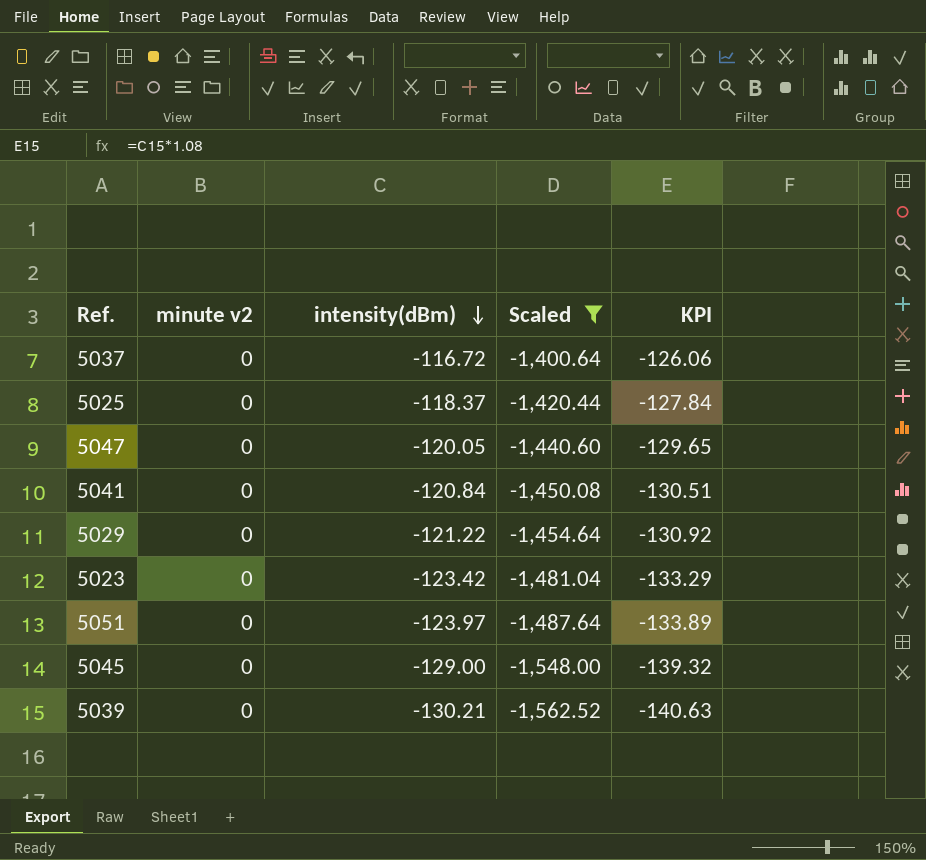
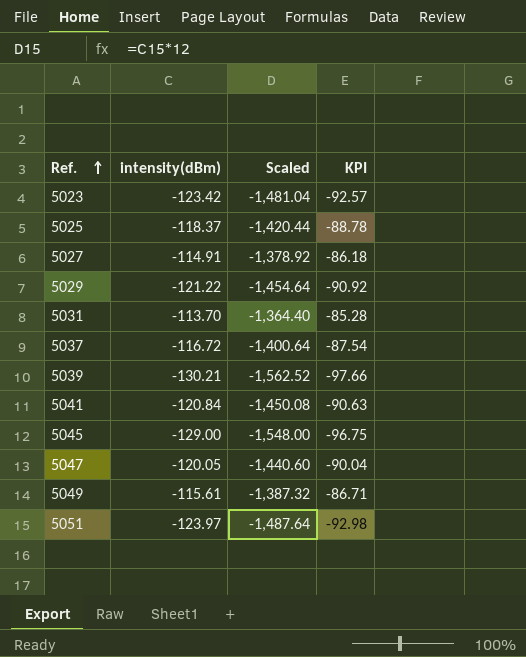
filter: Scaled <= -1,400.64 -> none
row order: intensity(dBm) descending -> Ref. ascending
column minute v2 | position: 2 -> none
column KPI | formula: [intensity(dBm)] * 1.08 -> [intensity(dBm)] * 0.75

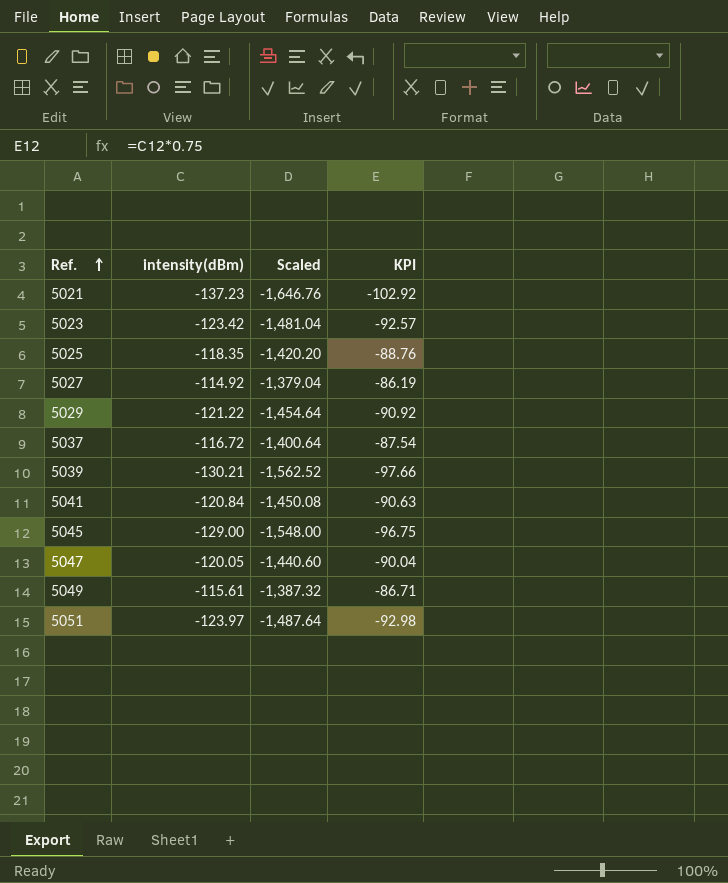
row 5031: -113.70 | -1,364.40 | -85.28 -> none
row 5021: none -> -137.23 | -1,646.76 | -102.92
5025 | intensity(dBm): -118.37 -> -118.35
5025 | Scaled: -1,420.44 -> -1,420.20
5025 | KPI: -88.78 -> -88.76
5027 | intensity(dBm): -114.91 -> -114.92
5027 | Scaled: -1,378.92 -> -1,379.04
5027 | KPI: -86.18 -> -86.19

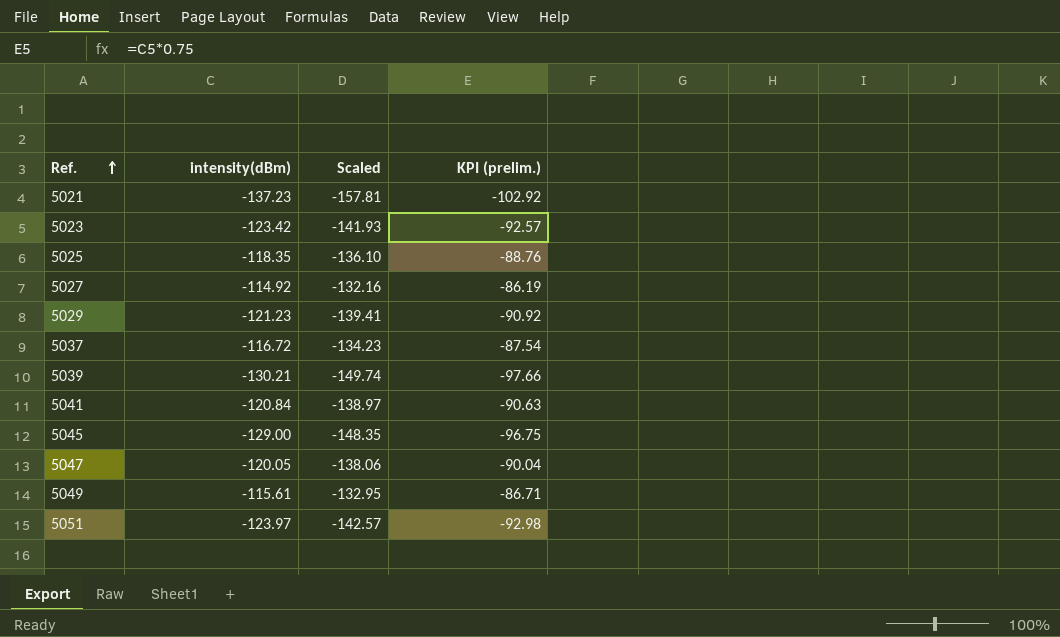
column Scaled | formula: [intensity(dBm)] * 12 -> [intensity(dBm)] * 1.15
column name: KPI -> KPI (prelim.)
5029 | intensity(dBm): -121.22 -> -121.23

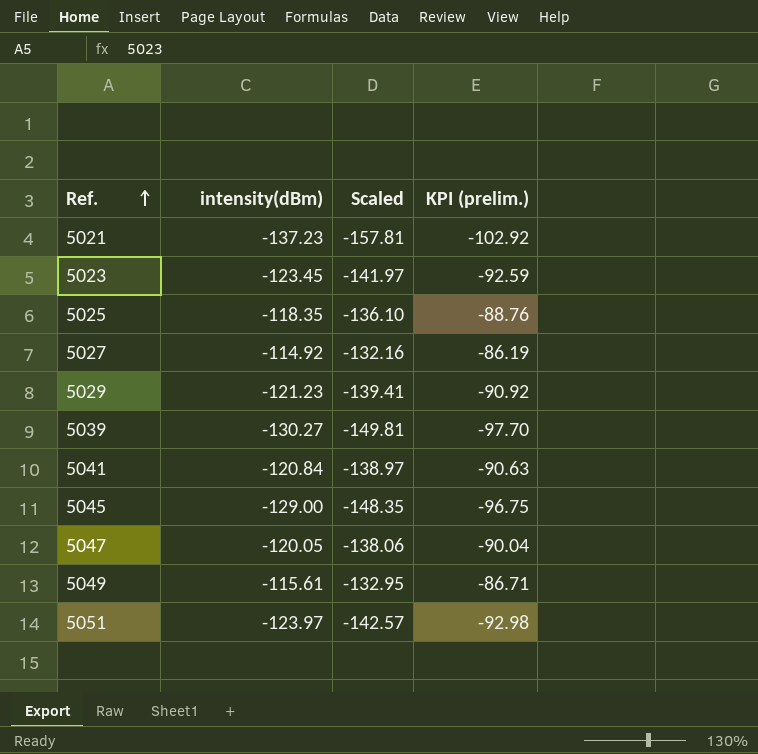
row 5037: -116.72 | -134.23 | -87.54 -> none
5023 | intensity(dBm): -123.42 -> -123.45
5023 | Scaled: -141.93 -> -141.97
5023 | KPI (prelim.): -92.57 -> -92.59
5039 | intensity(dBm): -130.21 -> -130.27
5039 | Scaled: -149.74 -> -149.81
5039 | KPI (prelim.): -97.66 -> -97.70

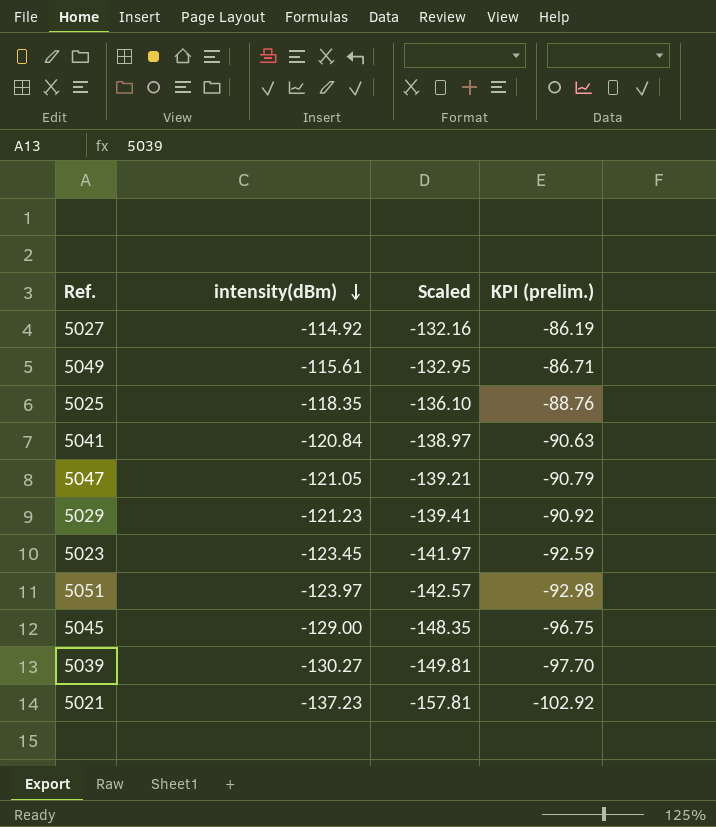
row order: Ref. ascending -> intensity(dBm) descending
5047 | intensity(dBm): -120.05 -> -121.05
5047 | Scaled: -138.06 -> -139.21
5047 | KPI (prelim.): -90.04 -> -90.79

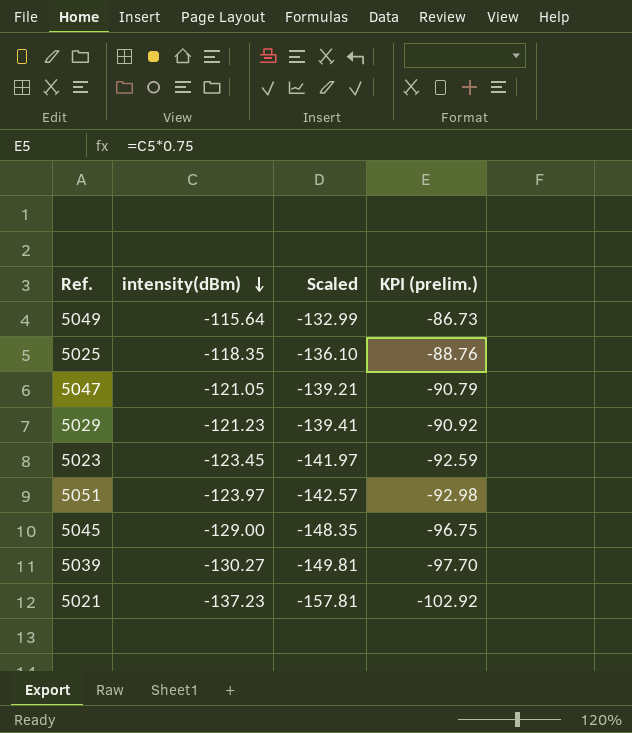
row 5027: -114.92 | -132.16 | -86.19 -> none
row 5041: -120.84 | -138.97 | -90.63 -> none
5049 | intensity(dBm): -115.61 -> -115.64
5049 | Scaled: -132.95 -> -132.99
5049 | KPI (prelim.): -86.71 -> -86.73

